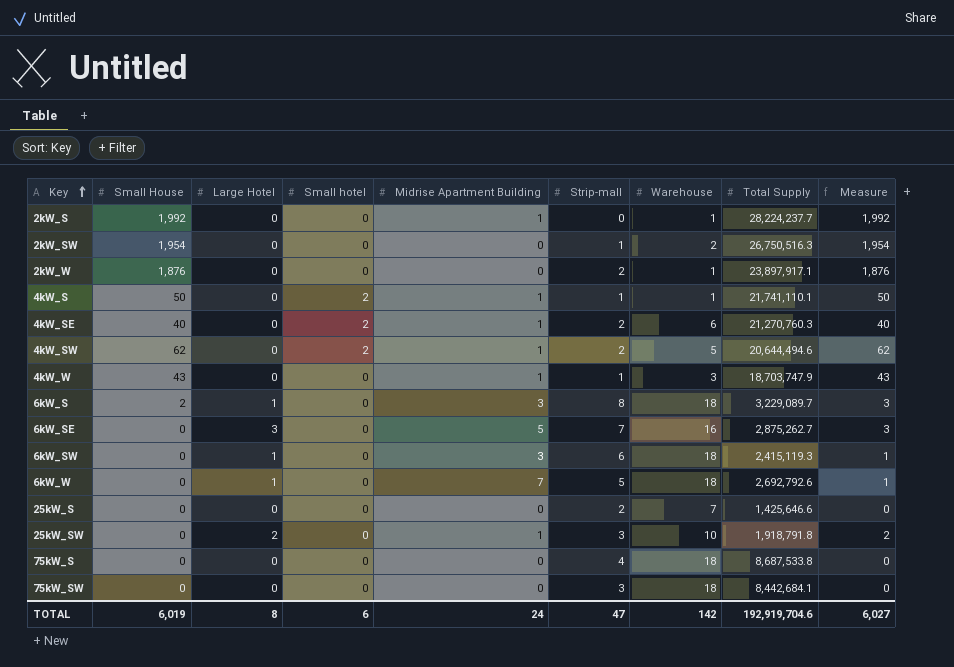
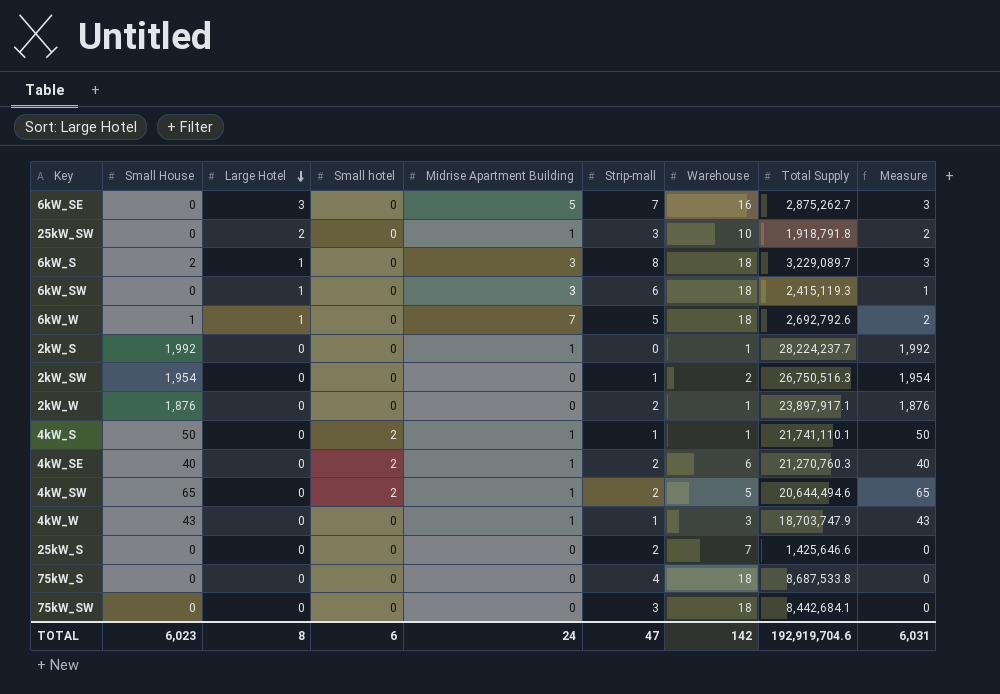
row order: Key ascending -> Large Hotel descending
6kW_W | Small House: 0 -> 1
6kW_W | Measure: 1 -> 2
4kW_SW | Small House: 62 -> 65
4kW_SW | Measure: 62 -> 65
TOTAL | Small House: 6,019 -> 6,023
TOTAL | Measure: 6,027 -> 6,031

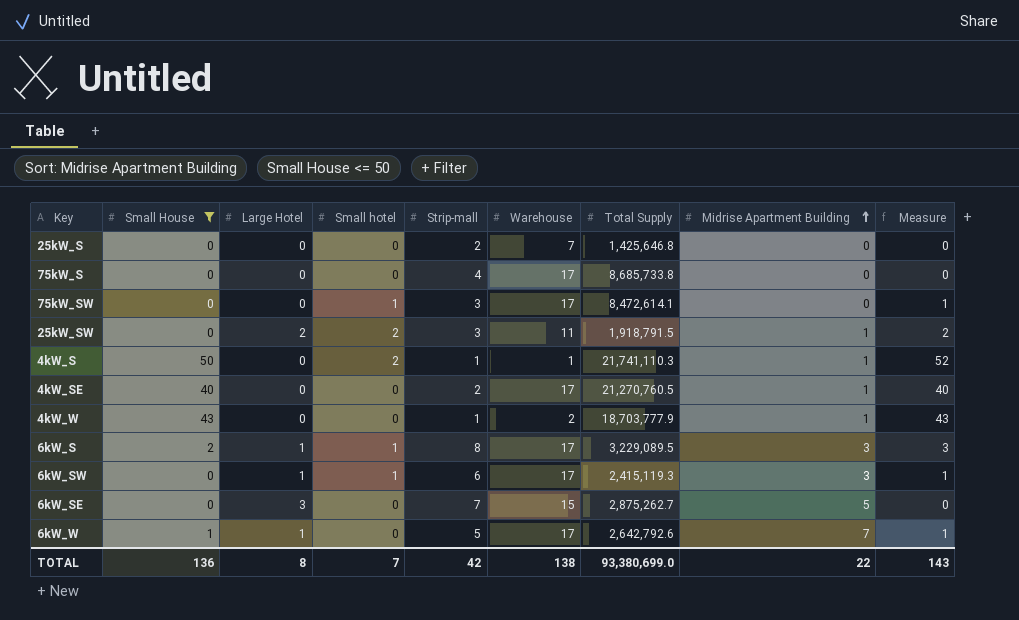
filter: none -> Small House <= 50
row order: Large Hotel descending -> Midrise Apartment Building ascending
column Midrise Apartment Building | position: 5 -> 8
column Measure | formula: [Small House] + [Large Hotel] -> [Small House] + [Small hotel]
25kW_S | Total Supply: 1,425,646.6 -> 1,425,646.8
75kW_S | Warehouse: 18 -> 17
75kW_S | Total Supply: 8,687,533.8 -> 8,685,733.8
75kW_SW | Small hotel: 0 -> 1
75kW_SW | Warehouse: 18 -> 17
75kW_SW | Total Supply: 8,442,684.1 -> 8,472,614.1
25kW_SW | Small hotel: 0 -> 2
25kW_SW | Warehouse: 10 -> 11
25kW_SW | Total Supply: 1,918,791.8 -> 1,918,791.5
4kW_S | Total Supply: 21,741,110.1 -> 21,741,110.3
4kW_SE | Small hotel: 2 -> 0
4kW_SE | Warehouse: 6 -> 17
4kW_SE | Total Supply: 21,270,760.3 -> 21,270,760.5
4kW_W | Warehouse: 3 -> 2
4kW_W | Total Supply: 18,703,747.9 -> 18,703,777.9
6kW_S | Small hotel: 0 -> 1
6kW_S | Warehouse: 18 -> 17
6kW_S | Total Supply: 3,229,089.7 -> 3,229,089.5
6kW_SW | Small hotel: 0 -> 1
6kW_SW | Warehouse: 18 -> 17
6kW_SE | Warehouse: 16 -> 15
6kW_W | Warehouse: 18 -> 17
6kW_W | Total Supply: 2,692,792.6 -> 2,642,792.6
TOTAL | Small House: 6,023 -> 136
TOTAL | Small hotel: 6 -> 7
TOTAL | Strip-mall: 47 -> 42
TOTAL | Warehouse: 142 -> 138
TOTAL | Total Supply: 192,919,704.6 -> 93,380,699.0
TOTAL | Midrise Apartment Building: 24 -> 22
TOTAL | Measure: 6,031 -> 143

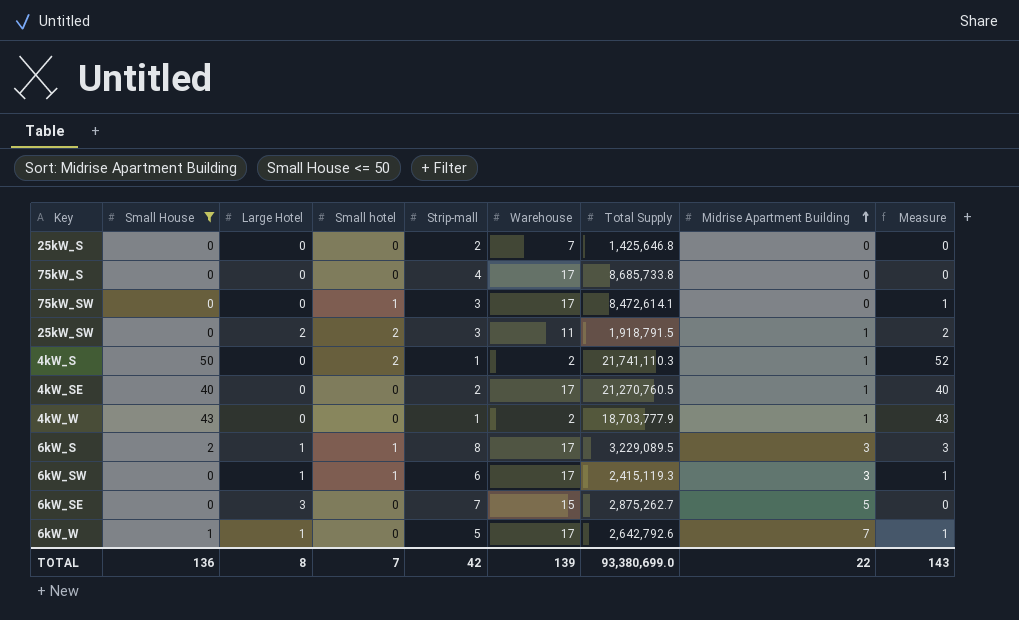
4kW_S | Warehouse: 1 -> 2
TOTAL | Warehouse: 138 -> 139

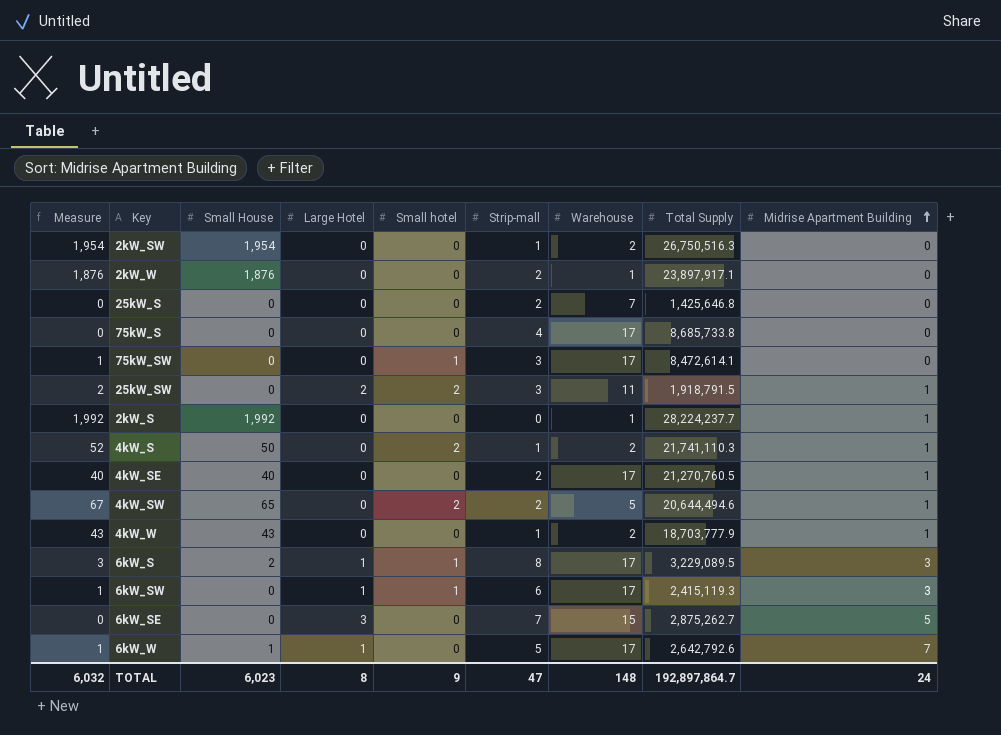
filter: Small House <= 50 -> none
column Measure | position: 9 -> 1
TOTAL | Measure: 143 -> 6,032
TOTAL | Small House: 136 -> 6,023
TOTAL | Small hotel: 7 -> 9
TOTAL | Strip-mall: 42 -> 47
TOTAL | Warehouse: 139 -> 148
TOTAL | Total Supply: 93,380,699.0 -> 192,897,864.7
TOTAL | Midrise Apartment Building: 22 -> 24

